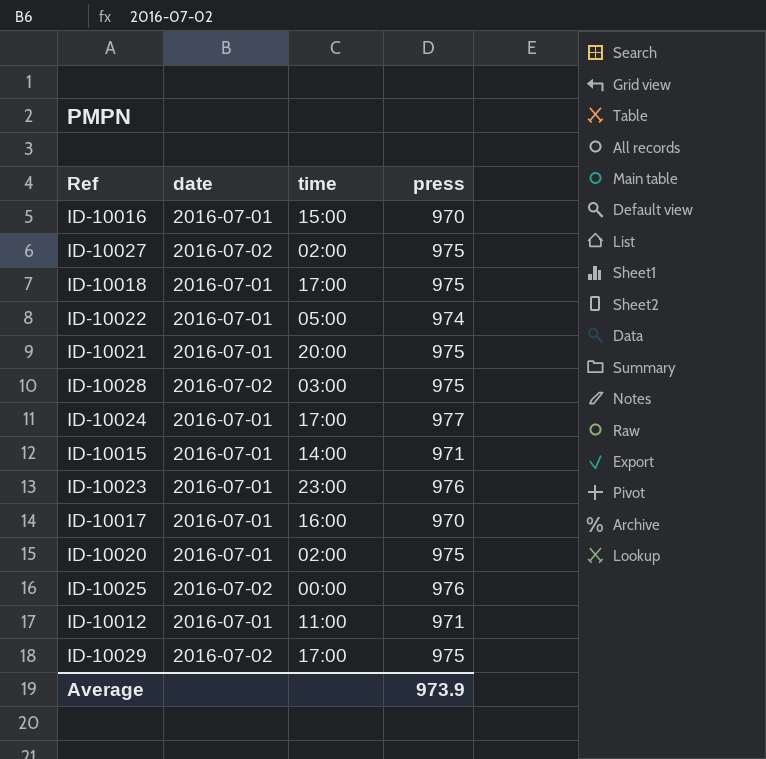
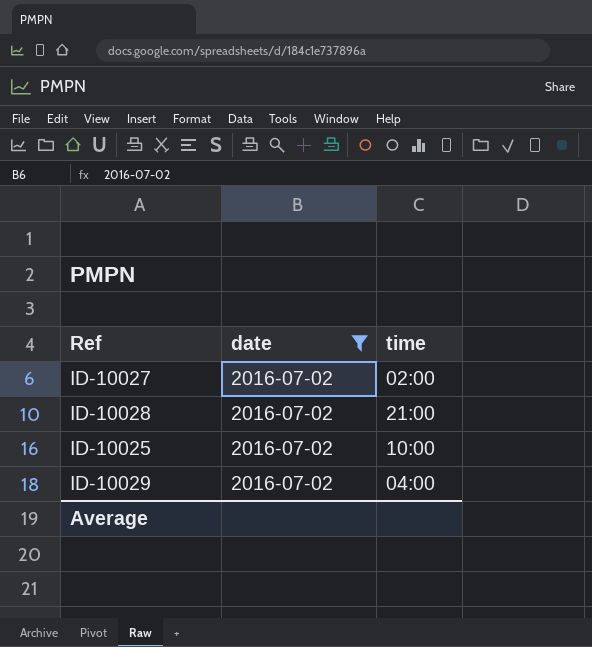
filter: none -> date = 2016-07-02
column press | position: 4 -> none
ID-10028 | time: 03:00 -> 21:00
ID-10025 | time: 00:00 -> 10:00
ID-10029 | time: 17:00 -> 04:00

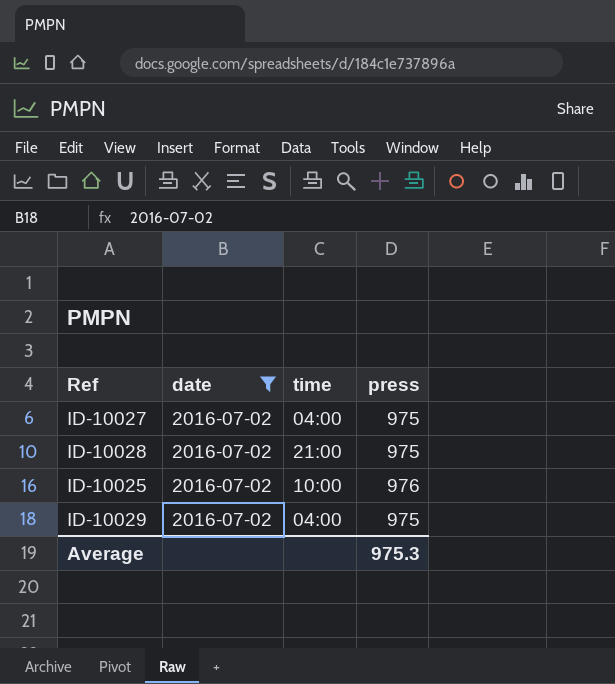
column press | position: none -> 4
ID-10027 | time: 02:00 -> 04:00

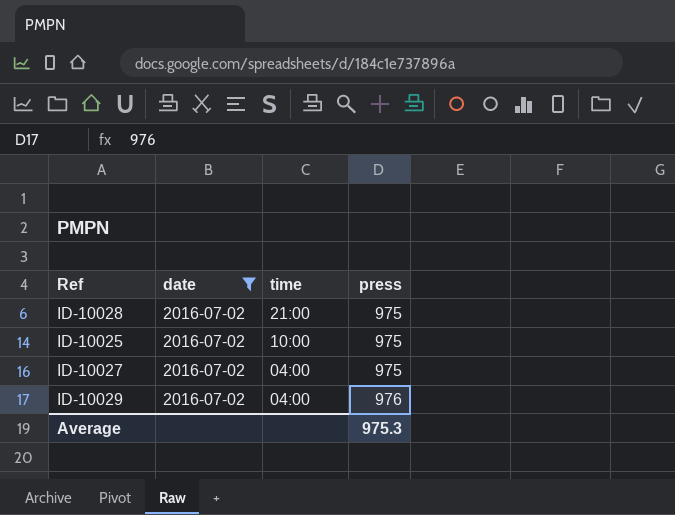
row order: none -> time descending
ID-10025 | press: 976 -> 975
ID-10029 | press: 975 -> 976

